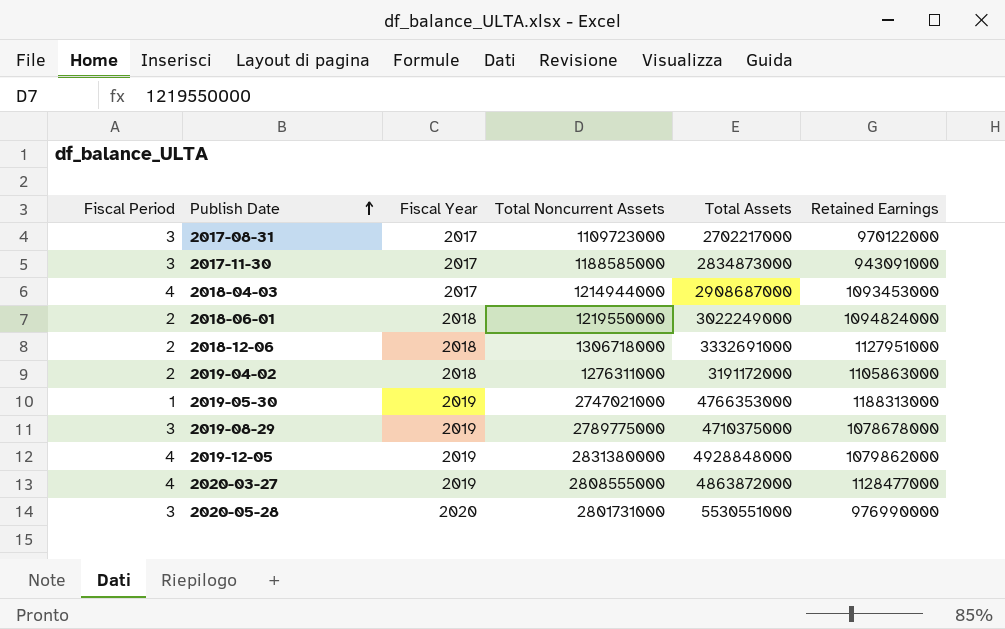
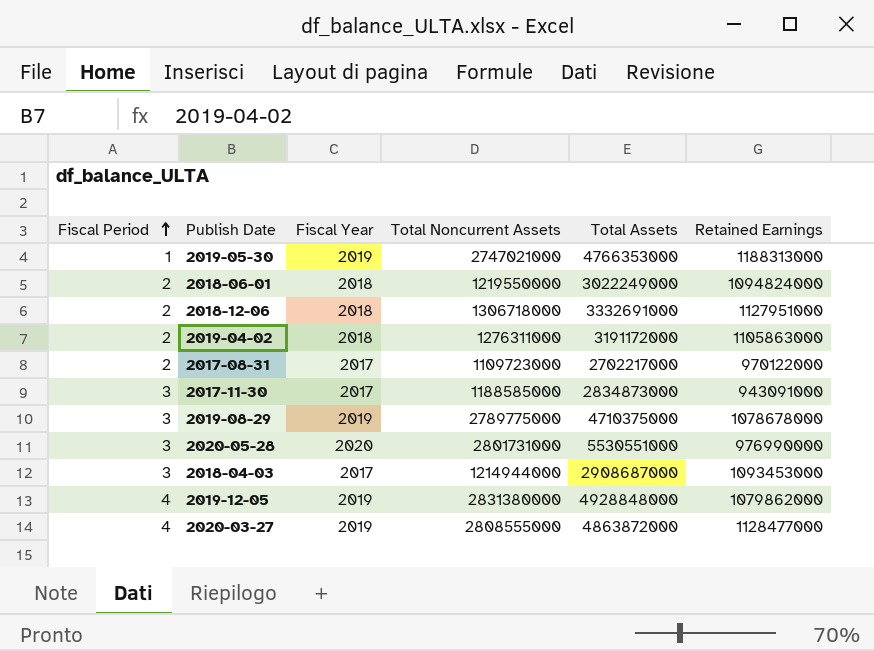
row order: Publish Date ascending -> Fiscal Period ascending
2017-08-31 | Fiscal Period: 3 -> 2
2018-04-03 | Fiscal Period: 4 -> 3

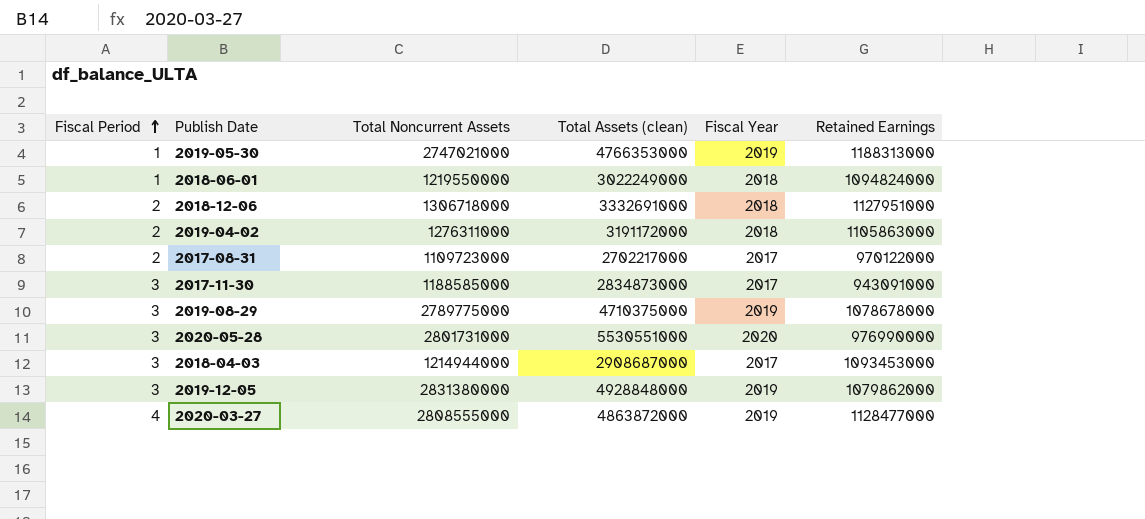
column name: Total Assets -> Total Assets (clean)
column Fiscal Year | position: 3 -> 5
2018-06-01 | Fiscal Period: 2 -> 1
2019-12-05 | Fiscal Period: 4 -> 3

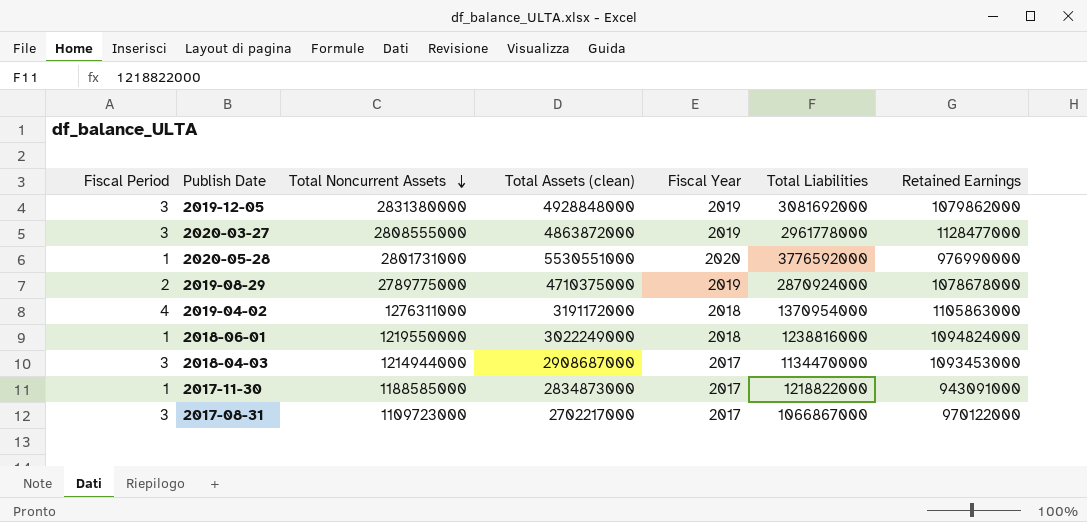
row order: Fiscal Period ascending -> Total Noncurrent Assets descending
column Total Liabilities | position: none -> 6
row 2019-05-30: 1 | 2747021000 | 4766353000 | 2019 | 1188313000 -> none
row 2018-12-06: 2 | 1306718000 | 3332691000 | 2018 | 1127951000 -> none
2020-03-27 | Fiscal Period: 4 -> 3
2020-05-28 | Fiscal Period: 3 -> 1
2019-08-29 | Fiscal Period: 3 -> 2
2019-04-02 | Fiscal Period: 2 -> 4
2017-11-30 | Fiscal Period: 3 -> 1
2017-08-31 | Fiscal Period: 2 -> 3

